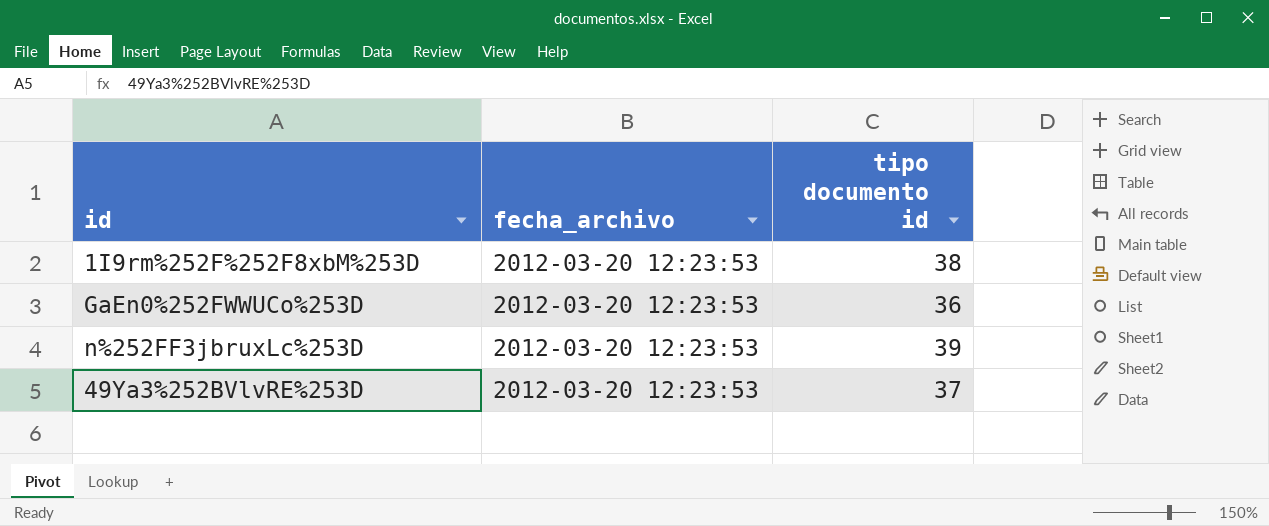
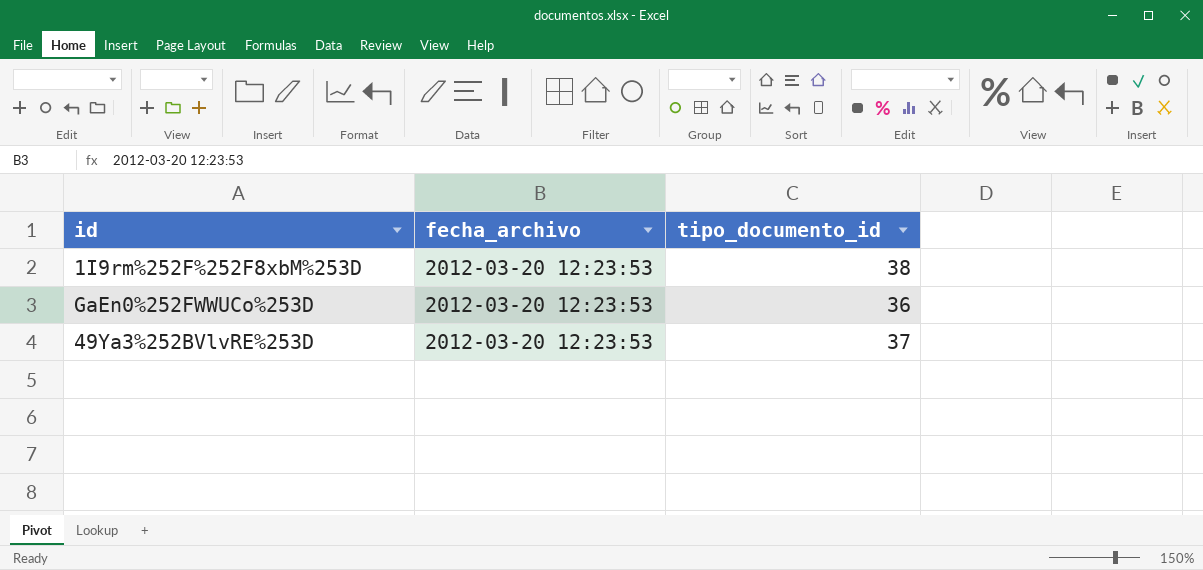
column name: tipo documento id -> tipo_documento_id
row n%252FF3jbruxLc%253D: 2012-03-20 12:23:53 | 39 -> none

